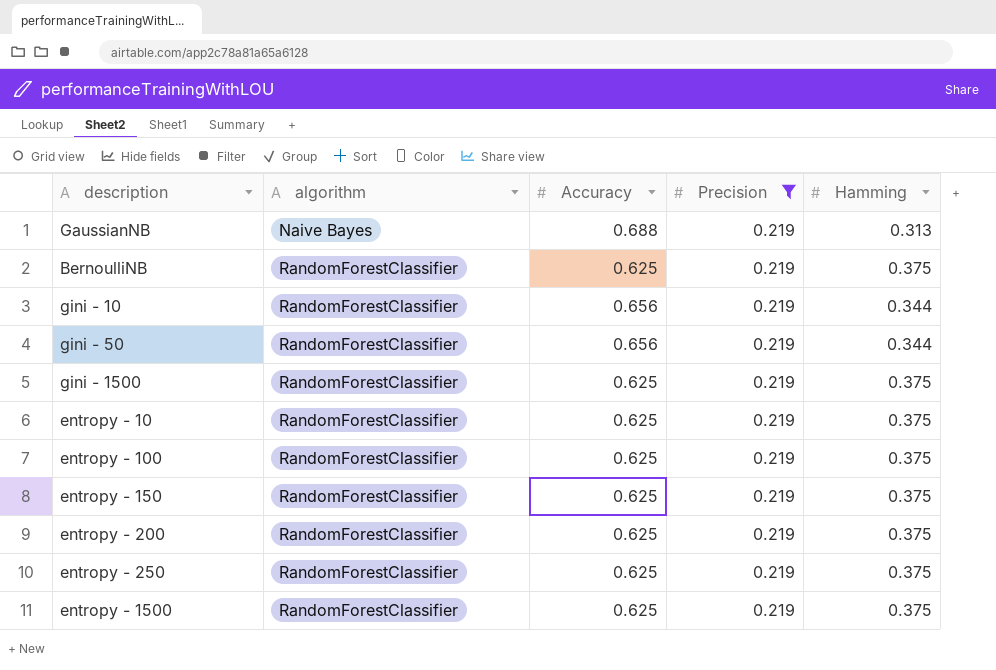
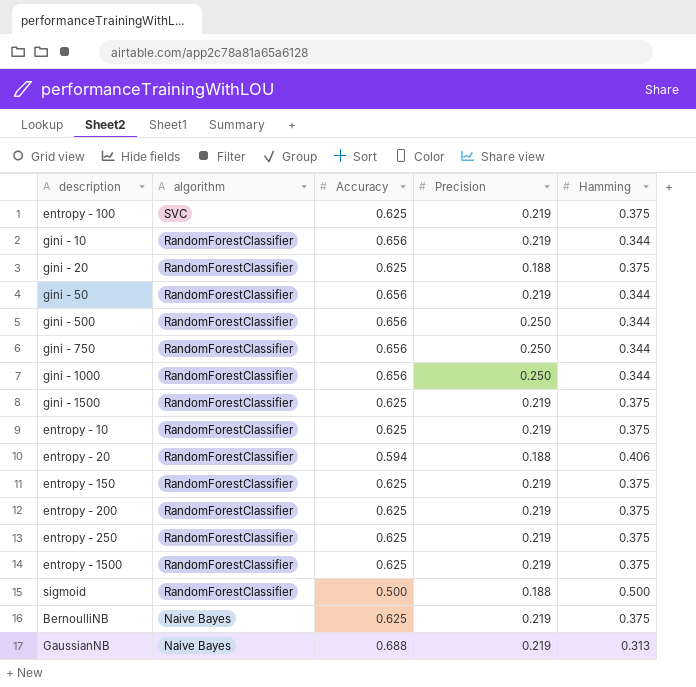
filter: Precision = 0.219 -> none
row order: algorithm ascending -> algorithm descending
entropy - 100 | algorithm: RandomForestClassifier -> SVC
BernoulliNB | algorithm: RandomForestClassifier -> Naive Bayes

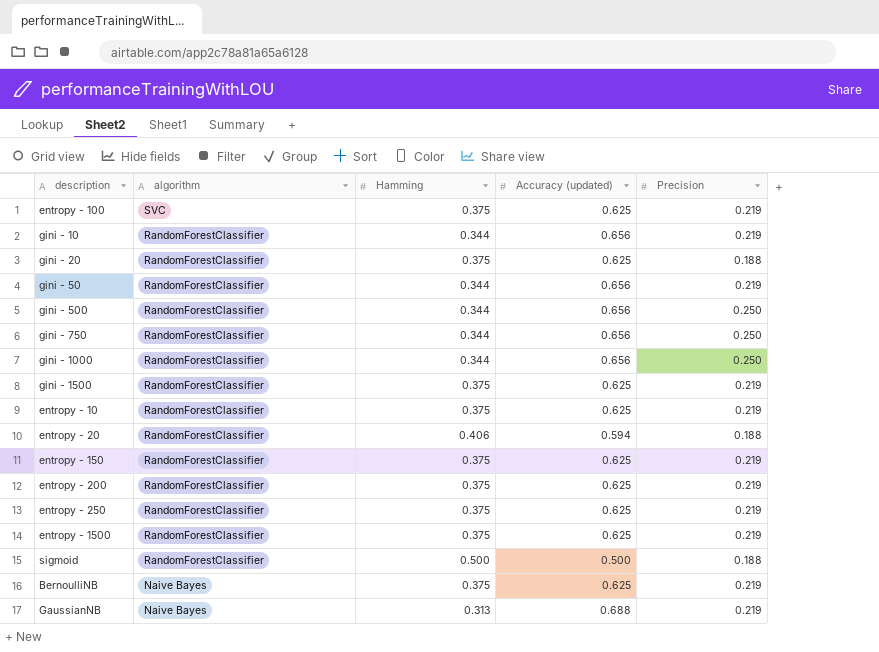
column Hamming | position: 5 -> 3
column name: Accuracy -> Accuracy (updated)

